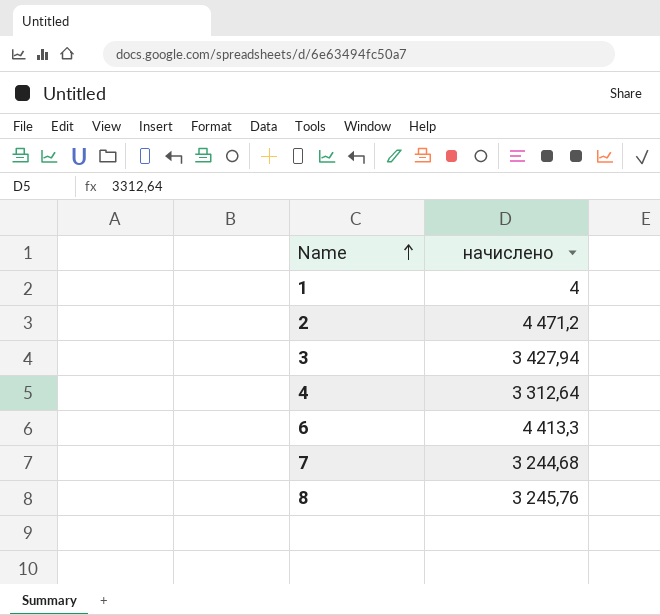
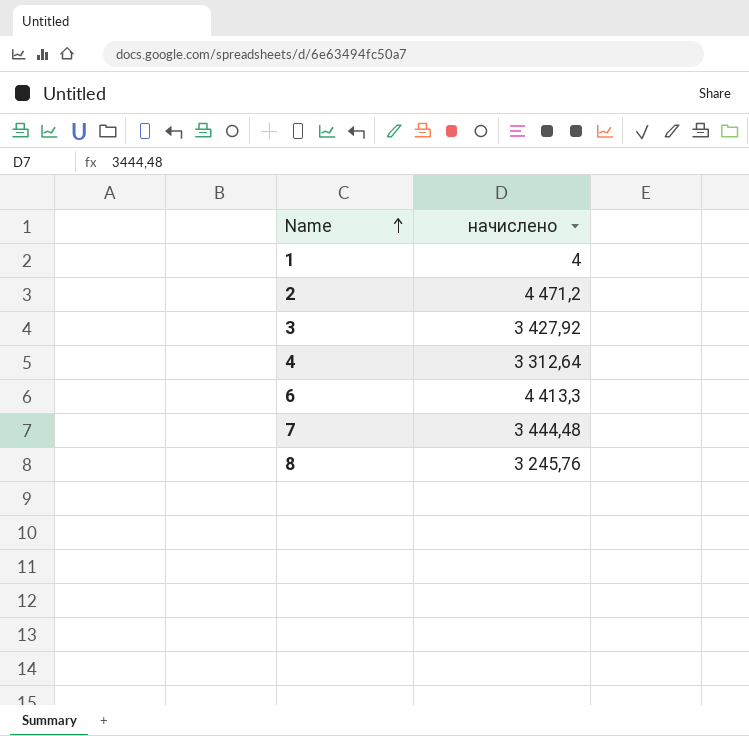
3 | начислено: 3 427,94 -> 3 427,92
7 | начислено: 3 244,68 -> 3 444,48

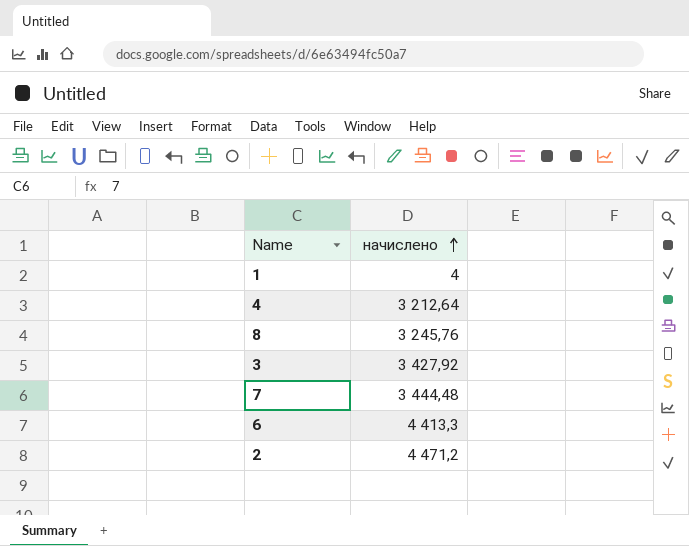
row order: Name ascending -> начислено ascending
4 | начислено: 3 312,64 -> 3 212,64

